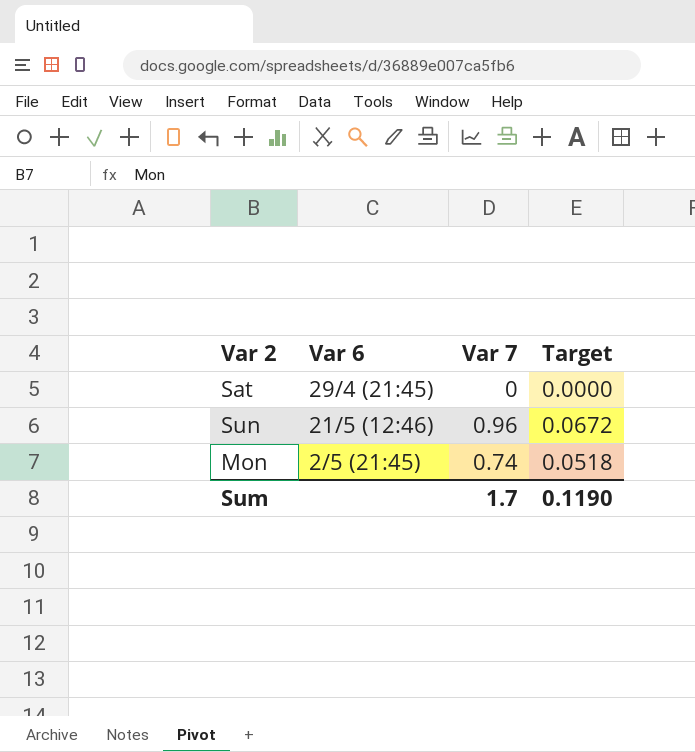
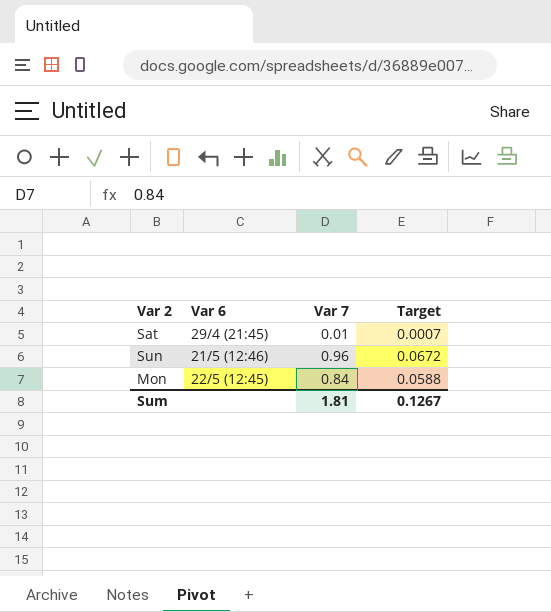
Sat | Var 7: 0 -> 0.01
Sat | Target: 0.0000 -> 0.0007
Mon | Var 6: 2/5 (21:45) -> 22/5 (12:45)
Mon | Var 7: 0.74 -> 0.84
Mon | Target: 0.0518 -> 0.0588
Sum | Var 7: 1.7 -> 1.81
Sum | Target: 0.1190 -> 0.1267

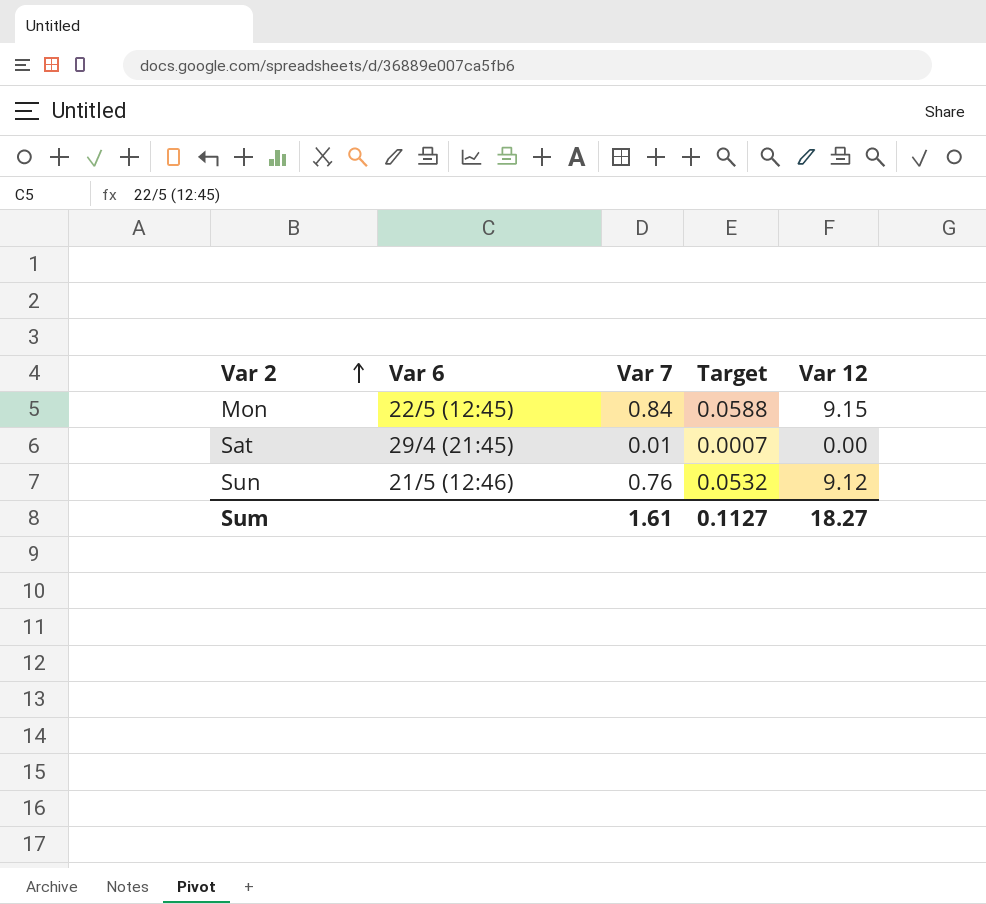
row order: none -> Var 2 ascending
column Var 12 | position: none -> 5
Sun | Var 7: 0.96 -> 0.76
Sun | Target: 0.0672 -> 0.0532
Sum | Var 7: 1.81 -> 1.61
Sum | Target: 0.1267 -> 0.1127

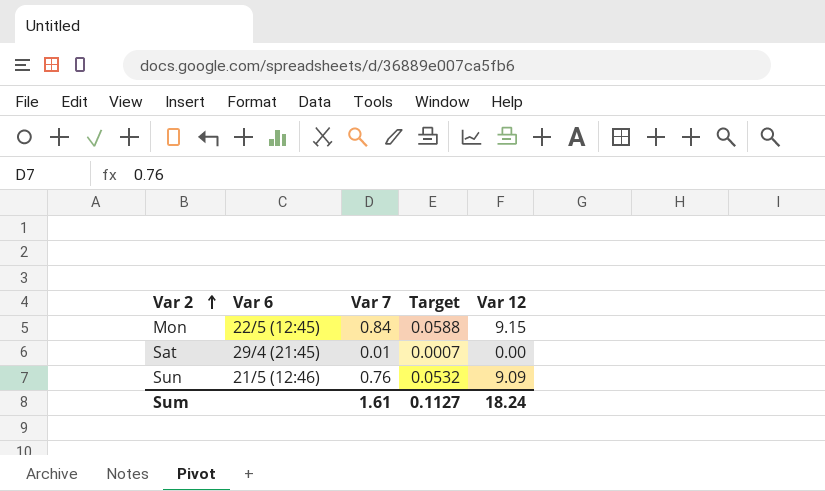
Sun | Var 12: 9.12 -> 9.09
Sum | Var 12: 18.27 -> 18.24

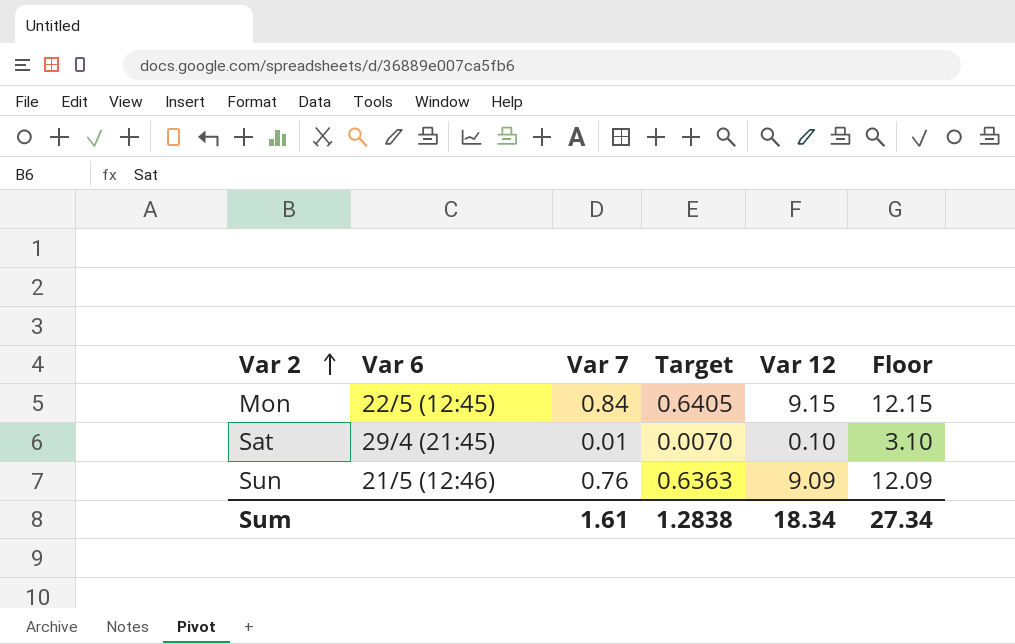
column Target | formula: [Var 7] * 0.07 -> [Var 12] * 0.07
column Floor | formula: none -> [Var 12] + 3
Sat | Var 12: 0.00 -> 0.10
Sum | Target: 0.1127 -> 1.2838
Sum | Var 12: 18.24 -> 18.34

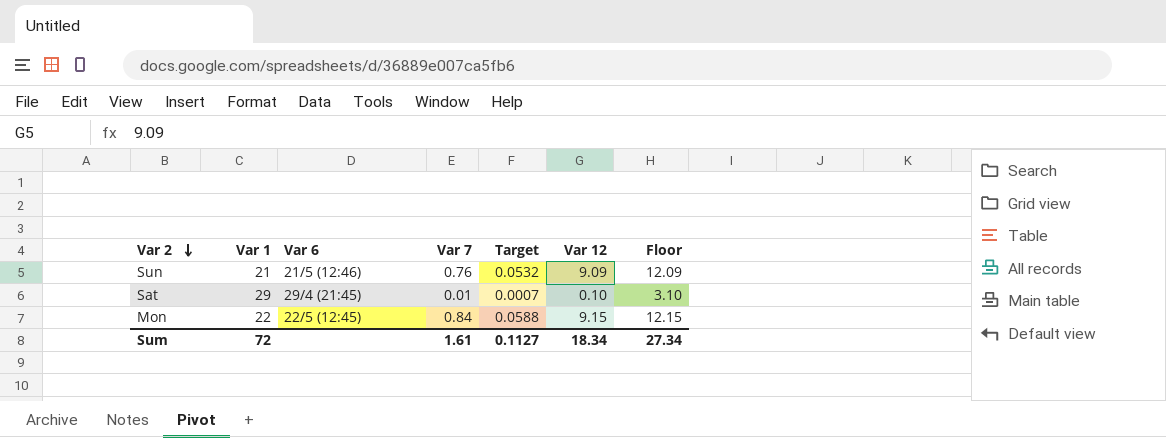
row order: Var 2 ascending -> Var 2 descending
column Var 1 | position: none -> 2
column Target | formula: [Var 12] * 0.07 -> [Var 7] * 0.07
Sum | Target: 1.2838 -> 0.1127

